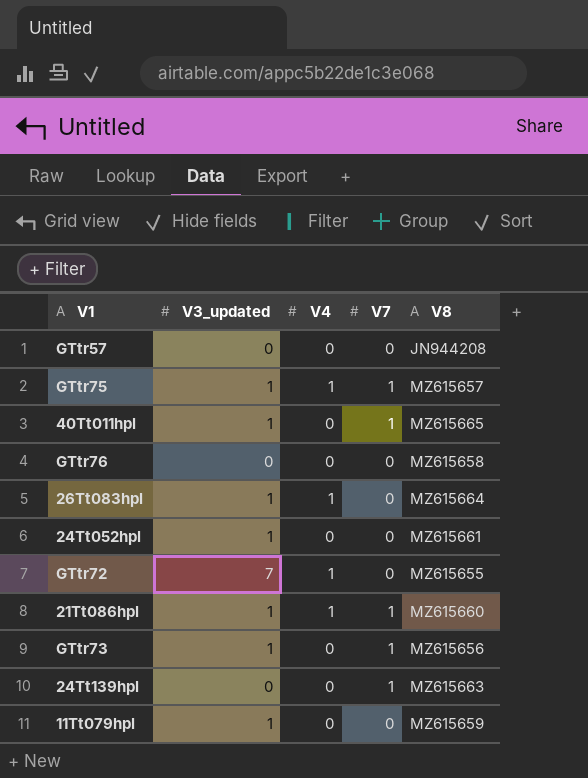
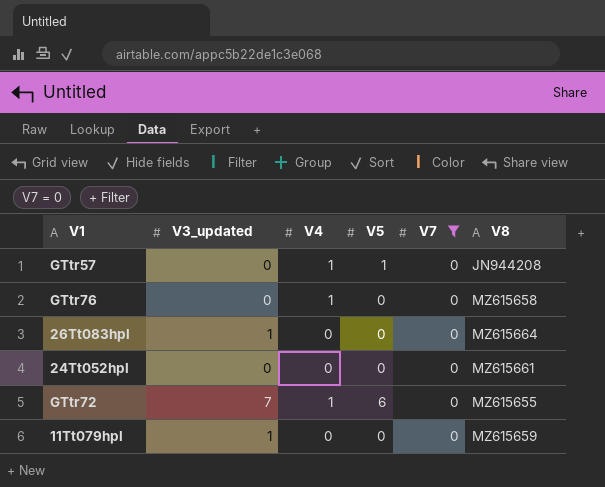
filter: none -> V7 = 0
column V5 | position: none -> 4
GTtr57 | V4: 0 -> 1
GTtr76 | V4: 0 -> 1
26Tt083hpl | V4: 1 -> 0
24Tt052hpl | V3_updated: 1 -> 0

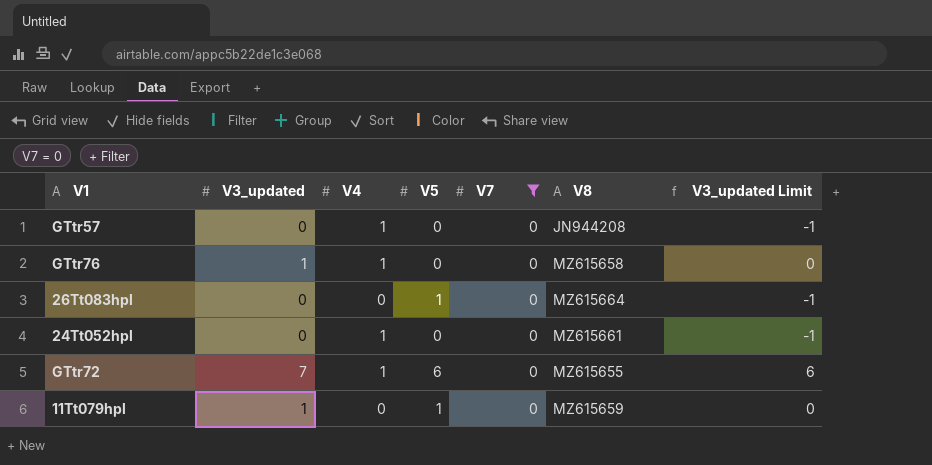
column V3_updated Limit | formula: none -> [V3_updated] - 1
GTtr57 | V5: 1 -> 0
GTtr76 | V3_updated: 0 -> 1
26Tt083hpl | V3_updated: 1 -> 0
26Tt083hpl | V5: 0 -> 1
24Tt052hpl | V4: 0 -> 1
11Tt079hpl | V5: 0 -> 1

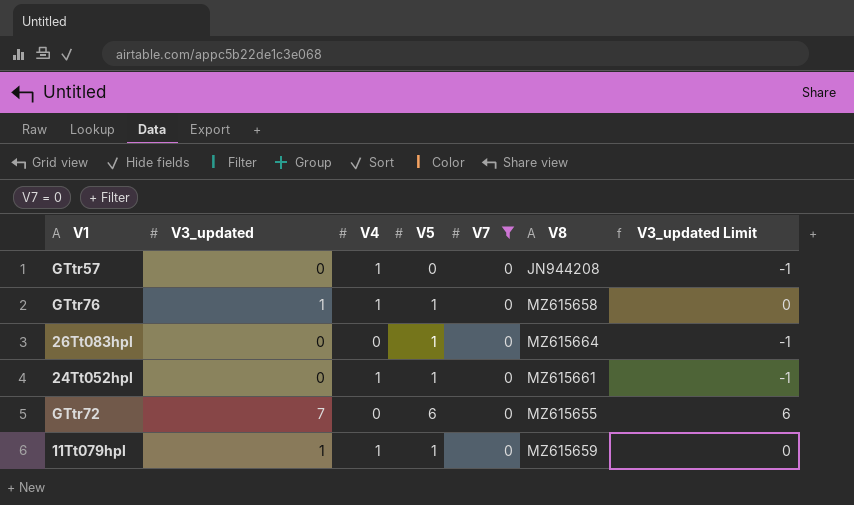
GTtr76 | V5: 0 -> 1
24Tt052hpl | V5: 0 -> 1
GTtr72 | V4: 1 -> 0
11Tt079hpl | V4: 0 -> 1

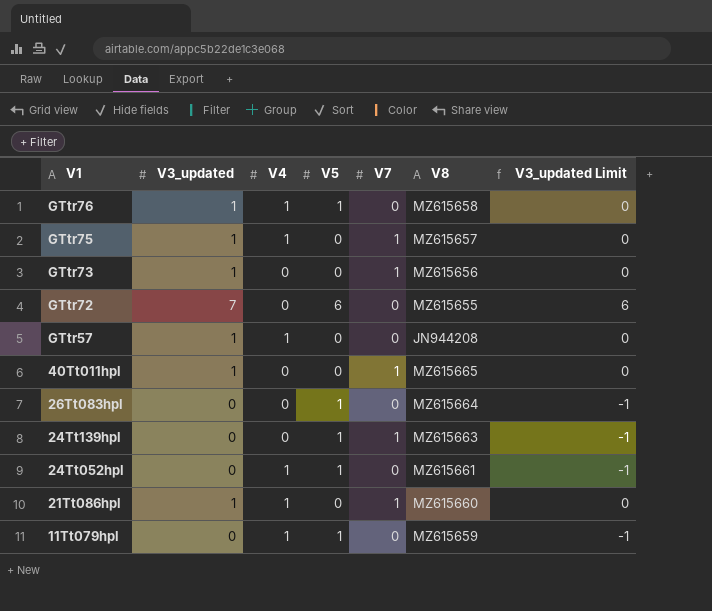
filter: V7 = 0 -> none
row order: none -> V1 descending
GTtr57 | V3_updated: 0 -> 1
GTtr57 | V3_updated Limit: -1 -> 0
11Tt079hpl | V3_updated: 1 -> 0
11Tt079hpl | V3_updated Limit: 0 -> -1

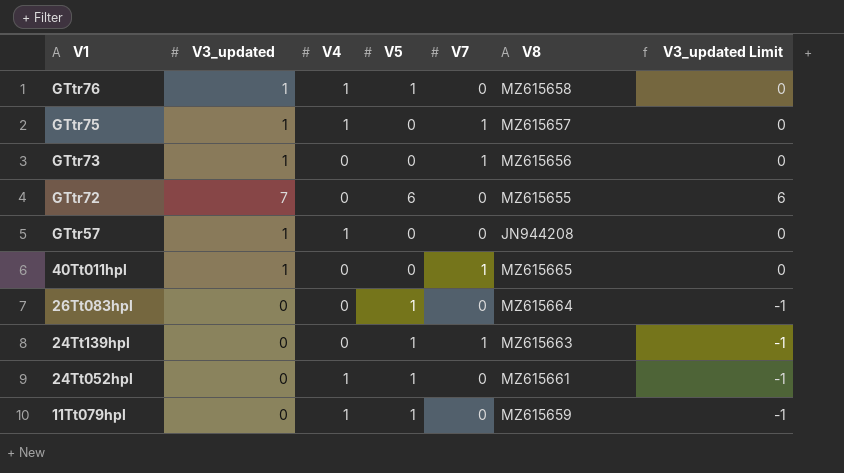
row 21Tt086hpl: 1 | 1 | 0 | 1 | MZ615660 | 0 -> none

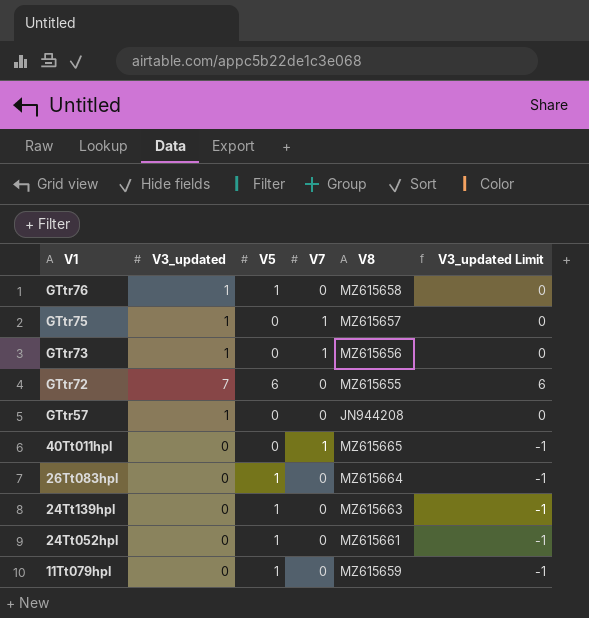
column V4 | position: 3 -> none
40Tt011hpl | V3_updated: 1 -> 0
40Tt011hpl | V3_updated Limit: 0 -> -1
24Tt139hpl | V7: 1 -> 0

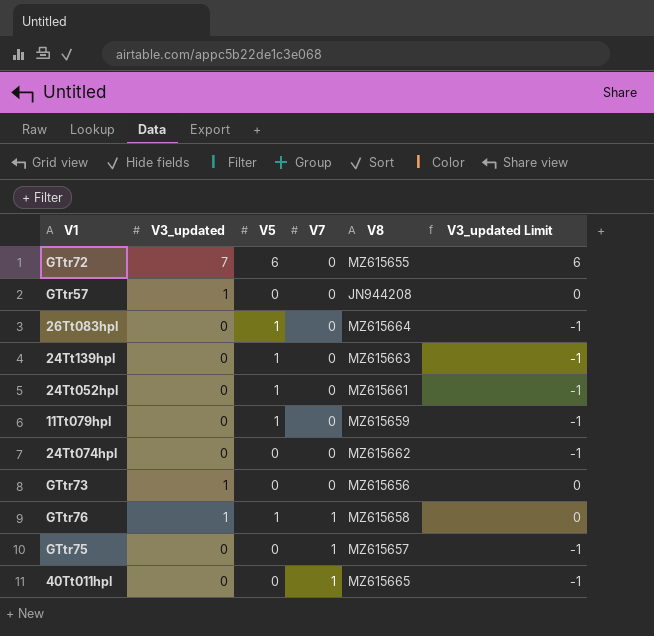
row order: V1 descending -> V7 ascending
row 24Tt074hpl: none -> 0 | 0 | 0 | MZ615662 | -1
GTtr73 | V7: 1 -> 0
GTtr76 | V7: 0 -> 1
GTtr75 | V3_updated: 1 -> 0
GTtr75 | V3_updated Limit: 0 -> -1

